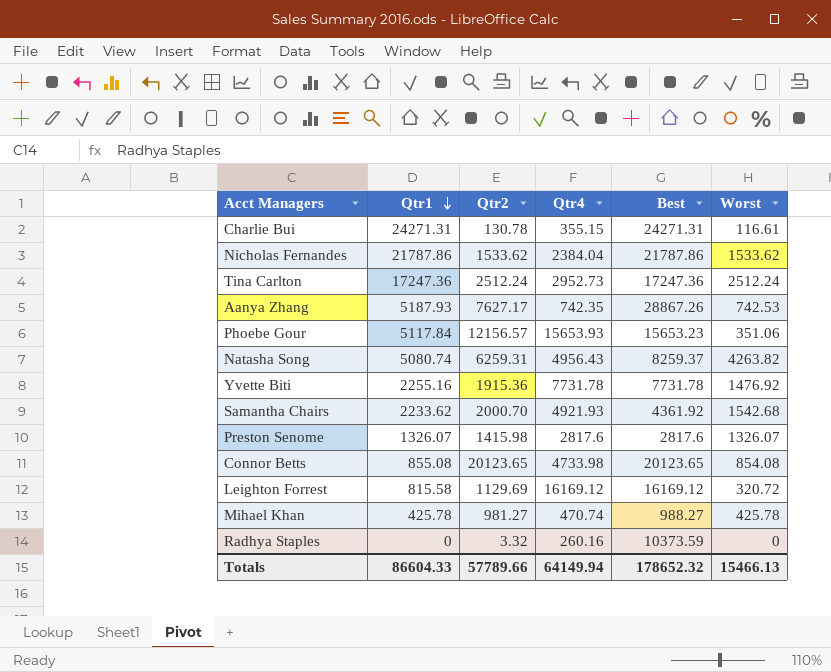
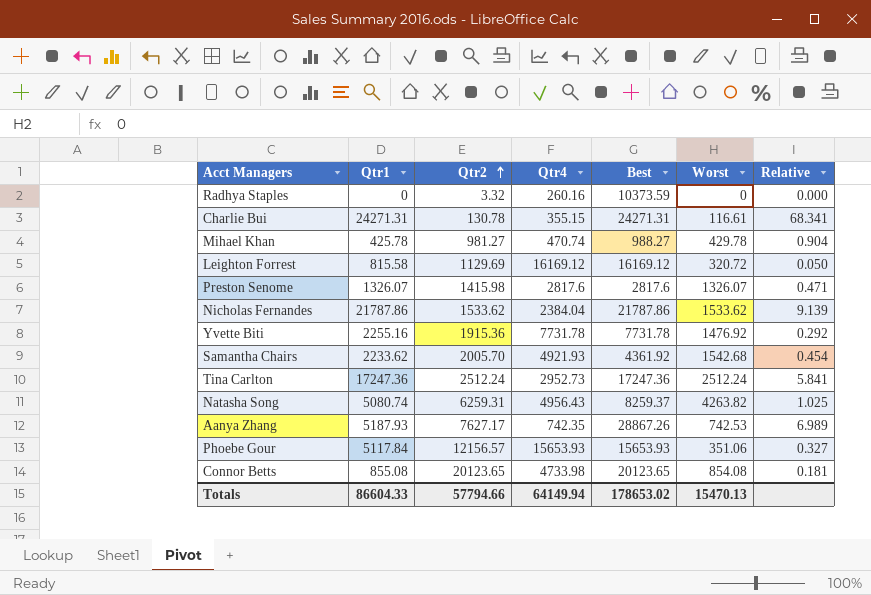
row order: Qtr1 descending -> Qtr2 ascending
column Relative | formula: none -> [Qtr1] / [Qtr4]
Mihael Khan | Worst: 425.78 -> 429.78
Samantha Chairs | Qtr2: 2000.70 -> 2005.70
Phoebe Gour | Best: 15653.23 -> 15653.93
Totals | Qtr2: 57789.66 -> 57794.66
Totals | Best: 178652.32 -> 178653.02
Totals | Worst: 15466.13 -> 15470.13

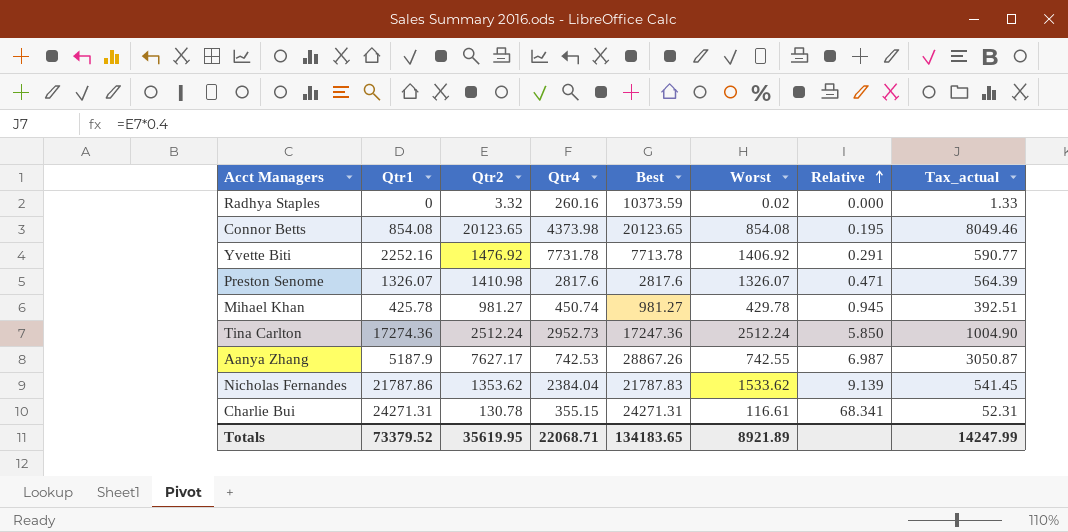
row order: Qtr2 ascending -> Relative ascending
column Tax_actual | formula: none -> [Qtr2] * 0.4
row Leighton Forrest: 815.58 | 1129.69 | 16169.12 | 16169.12 | 320.72 | 0.050 -> none
row Samantha Chairs: 2233.62 | 2005.70 | 4921.93 | 4361.92 | 1542.68 | 0.454 -> none
row Natasha Song: 5080.74 | 6259.31 | 4956.43 | 8259.37 | 4263.82 | 1.025 -> none
row Phoebe Gour: 5117.84 | 12156.57 | 15653.93 | 15653.93 | 351.06 | 0.327 -> none
Radhya Staples | Worst: 0 -> 0.02
Connor Betts | Qtr1: 855.08 -> 854.08
Connor Betts | Qtr4: 4733.98 -> 4373.98
Connor Betts | Relative: 0.181 -> 0.195
Yvette Biti | Qtr1: 2255.16 -> 2252.16
Yvette Biti | Qtr2: 1915.36 -> 1476.92
Yvette Biti | Best: 7731.78 -> 7713.78
Yvette Biti | Worst: 1476.92 -> 1406.92
Yvette Biti | Relative: 0.292 -> 0.291
Preston Senome | Qtr2: 1415.98 -> 1410.98
Mihael Khan | Qtr4: 470.74 -> 450.74
Mihael Khan | Best: 988.27 -> 981.27
Mihael Khan | Relative: 0.904 -> 0.945
Tina Carlton | Qtr1: 17247.36 -> 17274.36
Tina Carlton | Relative: 5.841 -> 5.850
Aanya Zhang | Qtr1: 5187.93 -> 5187.9
Aanya Zhang | Qtr4: 742.35 -> 742.53
Aanya Zhang | Worst: 742.53 -> 742.55
Aanya Zhang | Relative: 6.989 -> 6.987
Nicholas Fernandes | Qtr2: 1533.62 -> 1353.62
Nicholas Fernandes | Best: 21787.86 -> 21787.83
Totals | Qtr1: 86604.33 -> 73379.52
Totals | Qtr2: 57794.66 -> 35619.95
Totals | Qtr4: 64149.94 -> 22068.71
Totals | Best: 178653.02 -> 134183.65
Totals | Worst: 15470.13 -> 8921.89

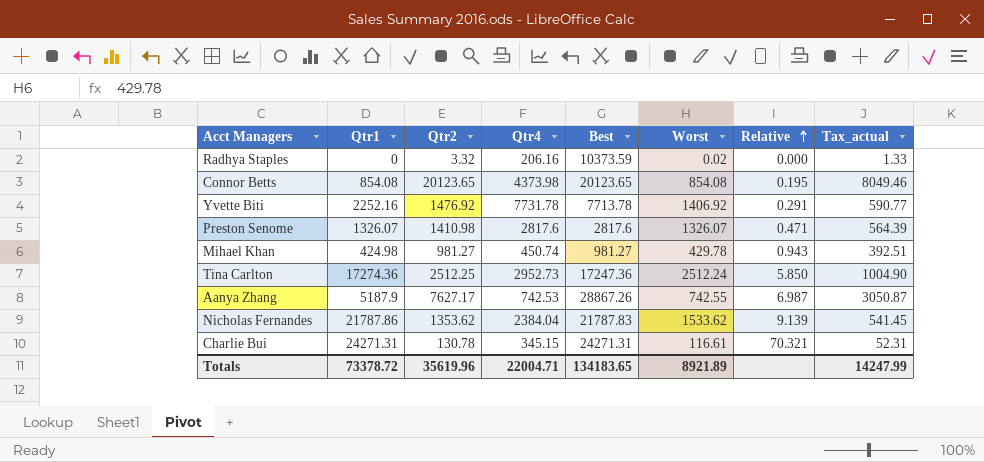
Radhya Staples | Qtr4: 260.16 -> 206.16
Mihael Khan | Qtr1: 425.78 -> 424.98
Mihael Khan | Relative: 0.945 -> 0.943
Tina Carlton | Qtr2: 2512.24 -> 2512.25
Charlie Bui | Qtr4: 355.15 -> 345.15
Charlie Bui | Relative: 68.341 -> 70.321
Totals | Qtr1: 73379.52 -> 73378.72
Totals | Qtr2: 35619.95 -> 35619.96
Totals | Qtr4: 22068.71 -> 22004.71

